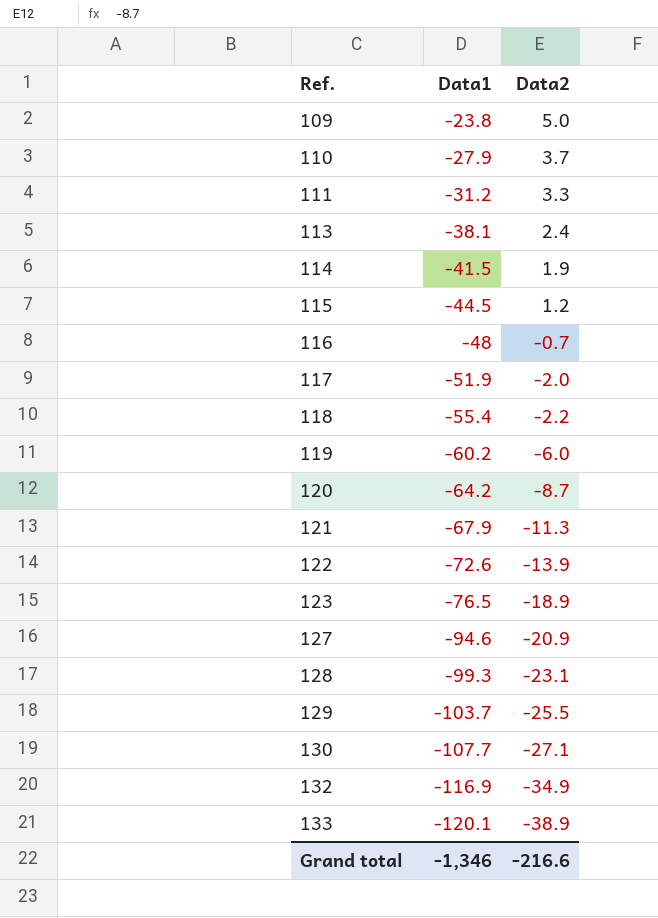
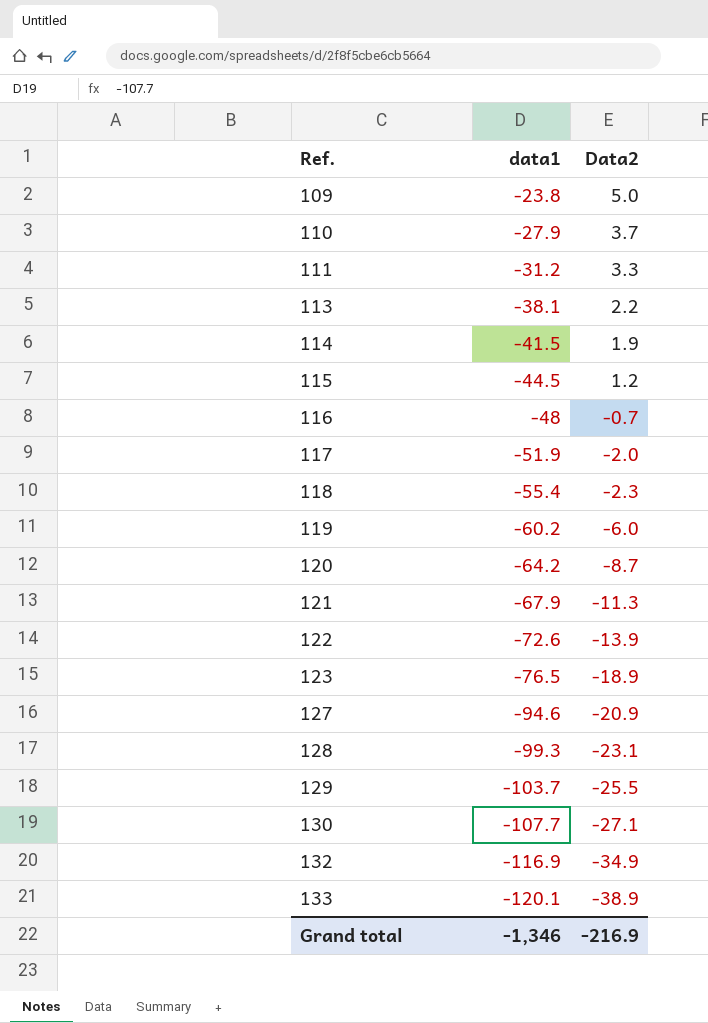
column name: Data1 -> data1
113 | Data2: 2.4 -> 2.2
118 | Data2: -2.2 -> -2.3
Grand total | Data2: -216.6 -> -216.9

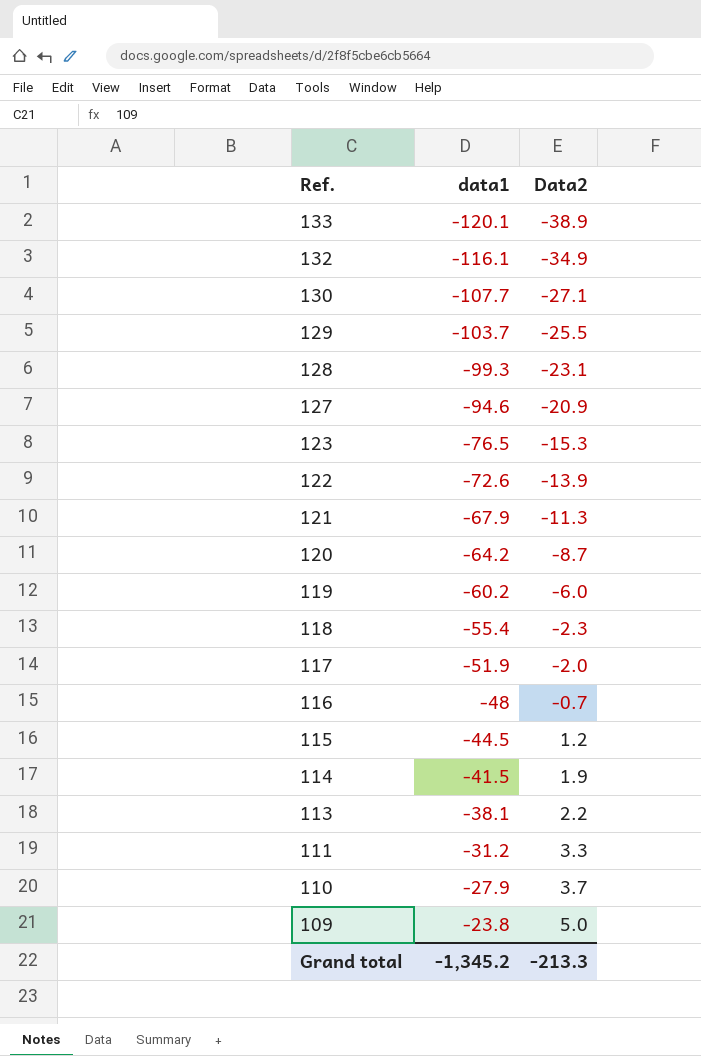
row order: Ref. ascending -> Ref. descending
132 | data1: -116.9 -> -116.1
123 | Data2: -18.9 -> -15.3
Grand total | data1: -1,346 -> -1,345.2
Grand total | Data2: -216.9 -> -213.3

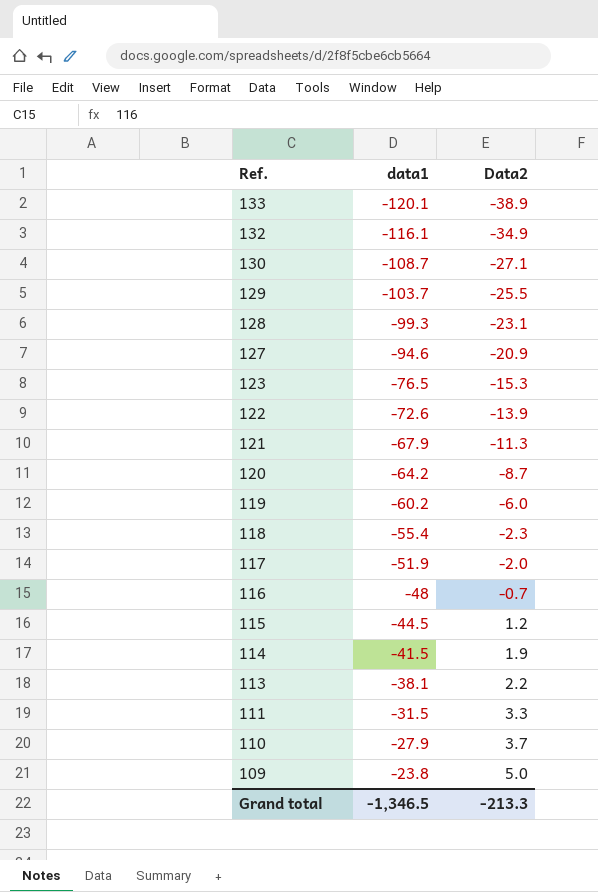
130 | data1: -107.7 -> -108.7
111 | data1: -31.2 -> -31.5
Grand total | data1: -1,345.2 -> -1,346.5

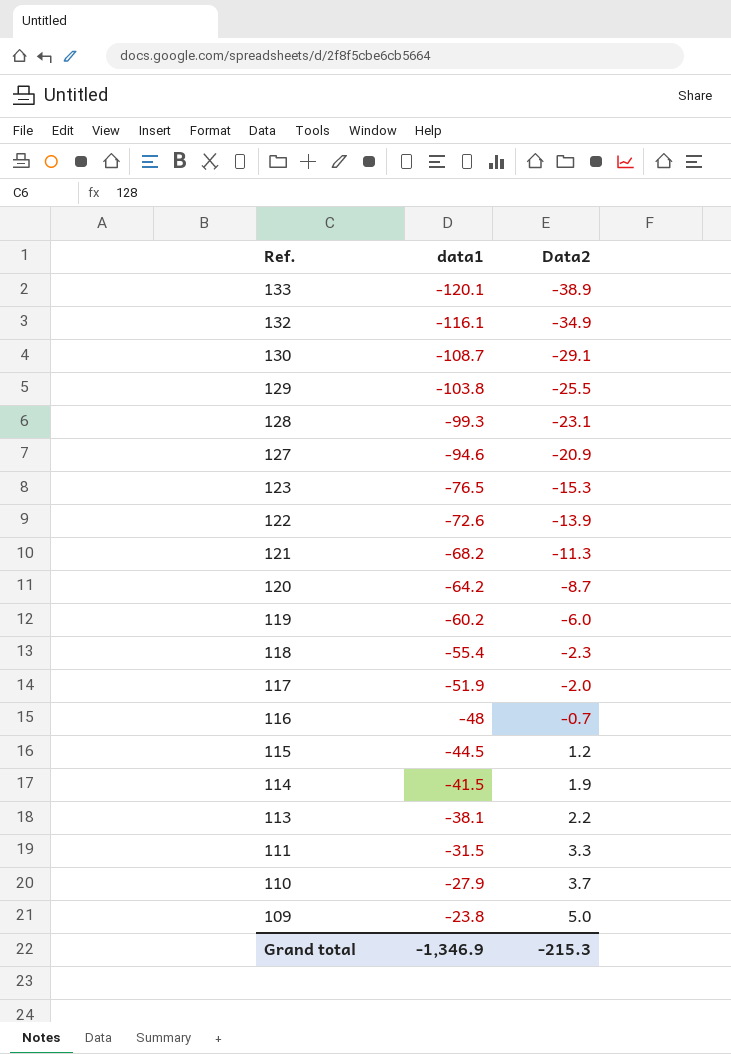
130 | Data2: -27.1 -> -29.1
129 | data1: -103.7 -> -103.8
121 | data1: -67.9 -> -68.2
Grand total | data1: -1,346.5 -> -1,346.9
Grand total | Data2: -213.3 -> -215.3

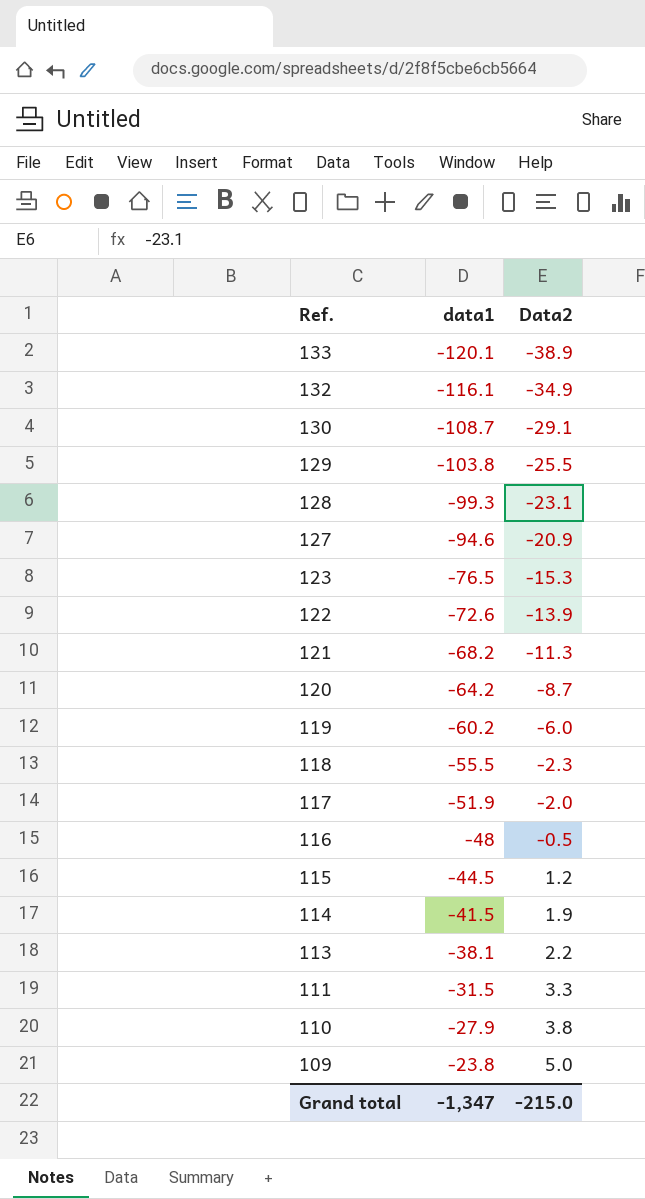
118 | data1: -55.4 -> -55.5
116 | Data2: -0.7 -> -0.5
110 | Data2: 3.7 -> 3.8
Grand total | data1: -1,346.9 -> -1,347
Grand total | Data2: -215.3 -> -215.0

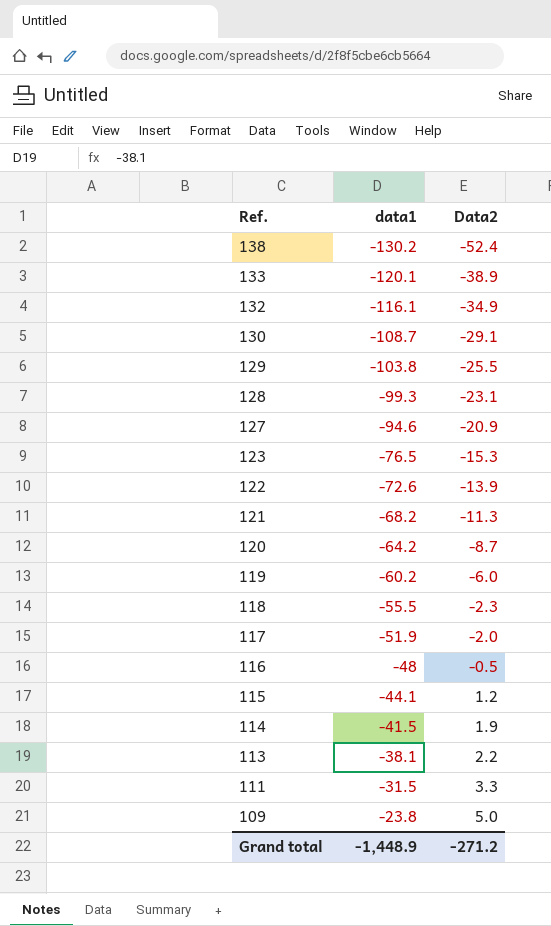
row 110: -27.9 | 3.8 -> none
row 138: none -> -130.2 | -52.4
115 | data1: -44.5 -> -44.1
Grand total | data1: -1,347 -> -1,448.9
Grand total | Data2: -215.0 -> -271.2

